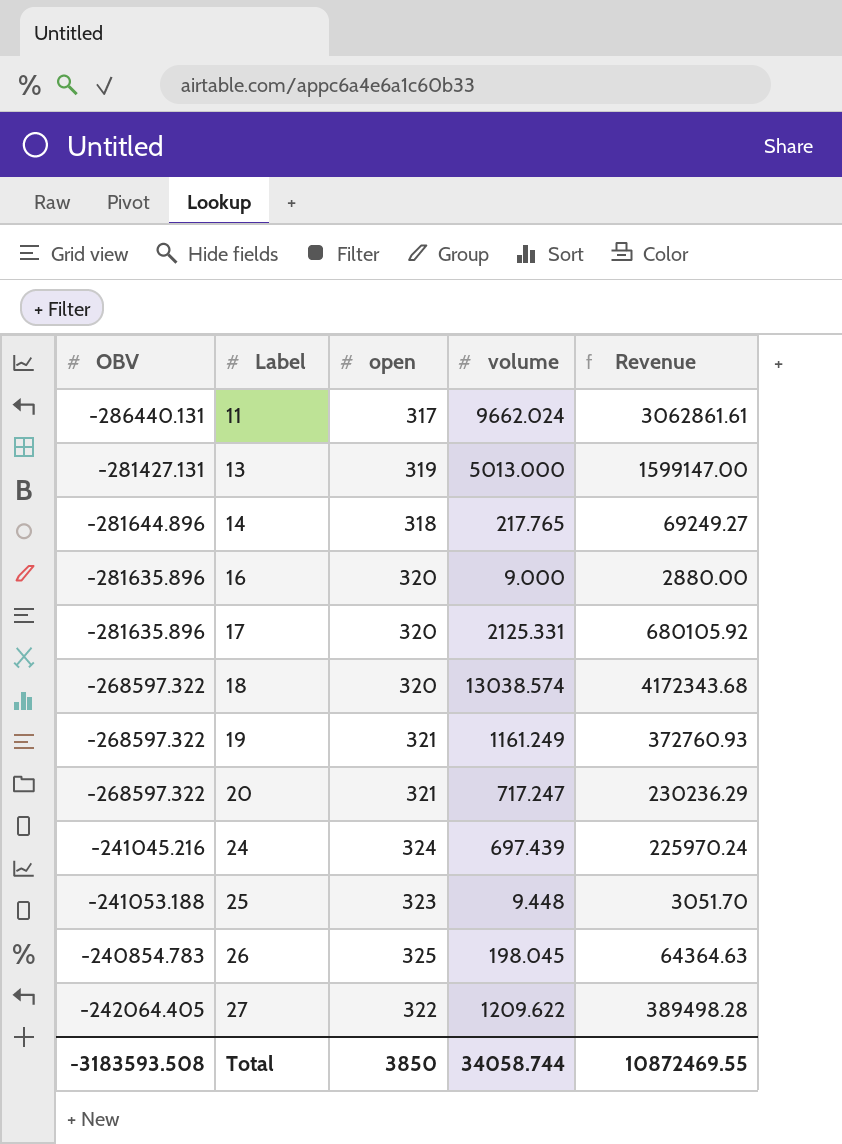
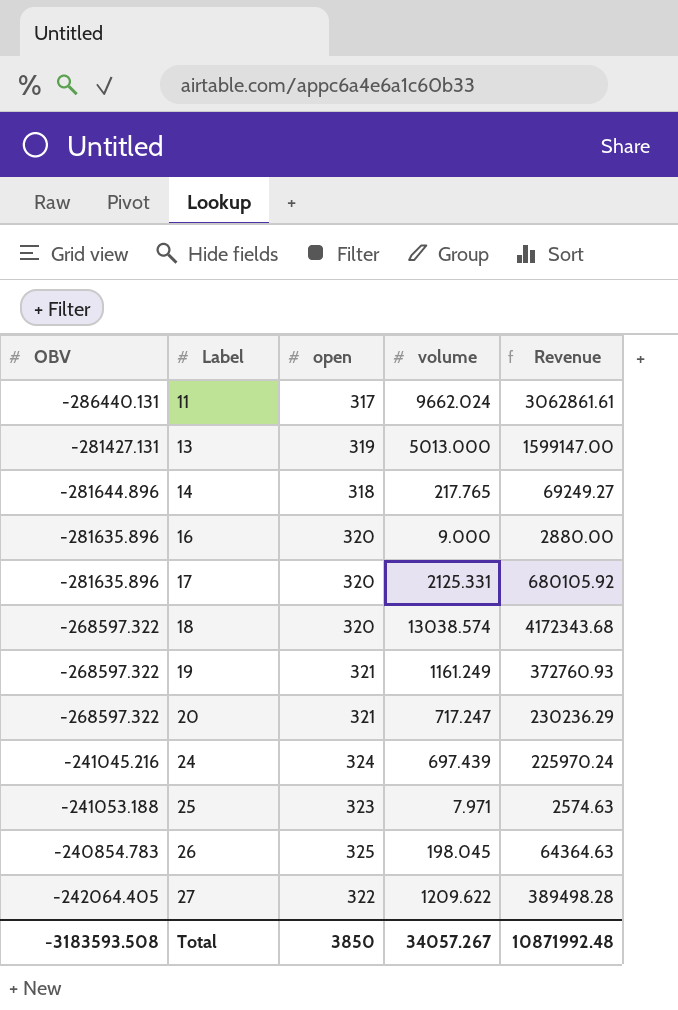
25 | volume: 9.448 -> 7.971
25 | Revenue: 3051.70 -> 2574.63
Total | volume: 34058.744 -> 34057.267
Total | Revenue: 10872469.55 -> 10871992.48

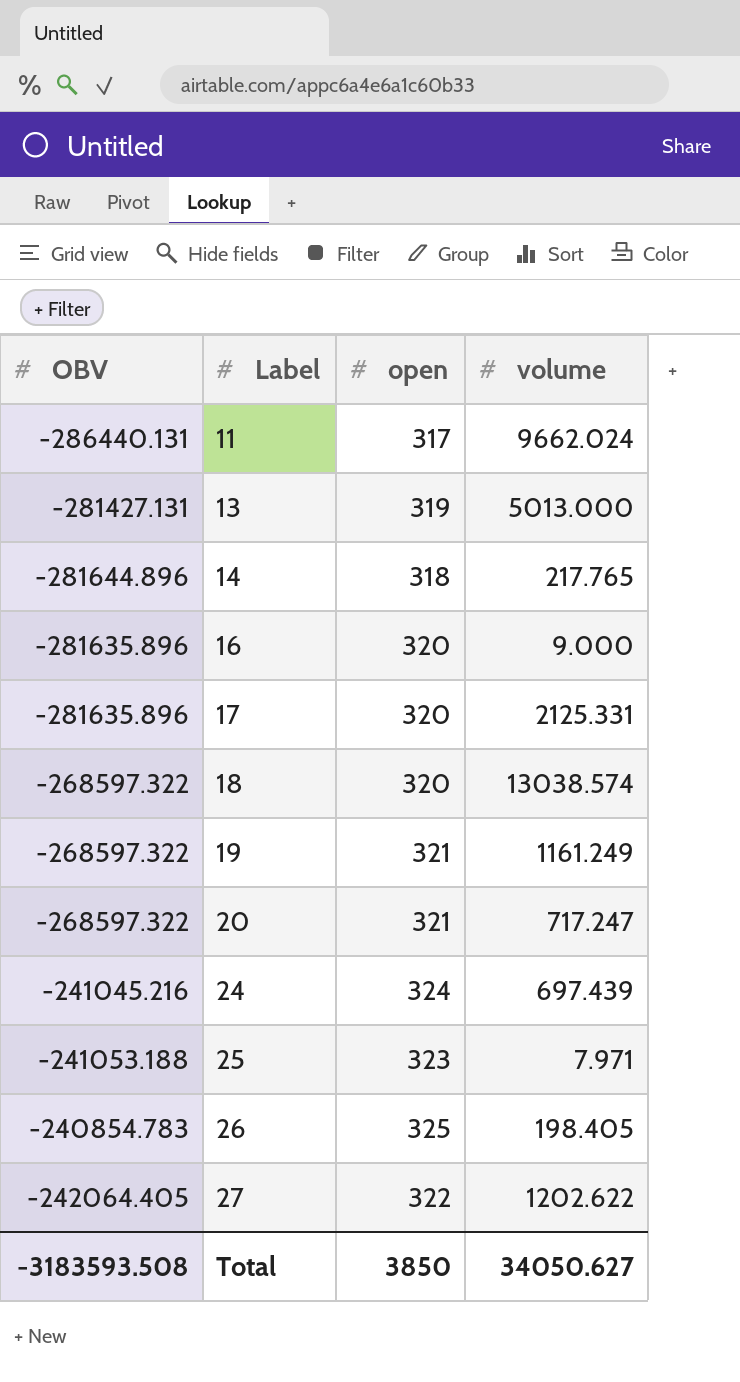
column Revenue | formula: [open] * [volume] -> none
26 | volume: 198.045 -> 198.405
27 | volume: 1209.622 -> 1202.622
Total | volume: 34057.267 -> 34050.627

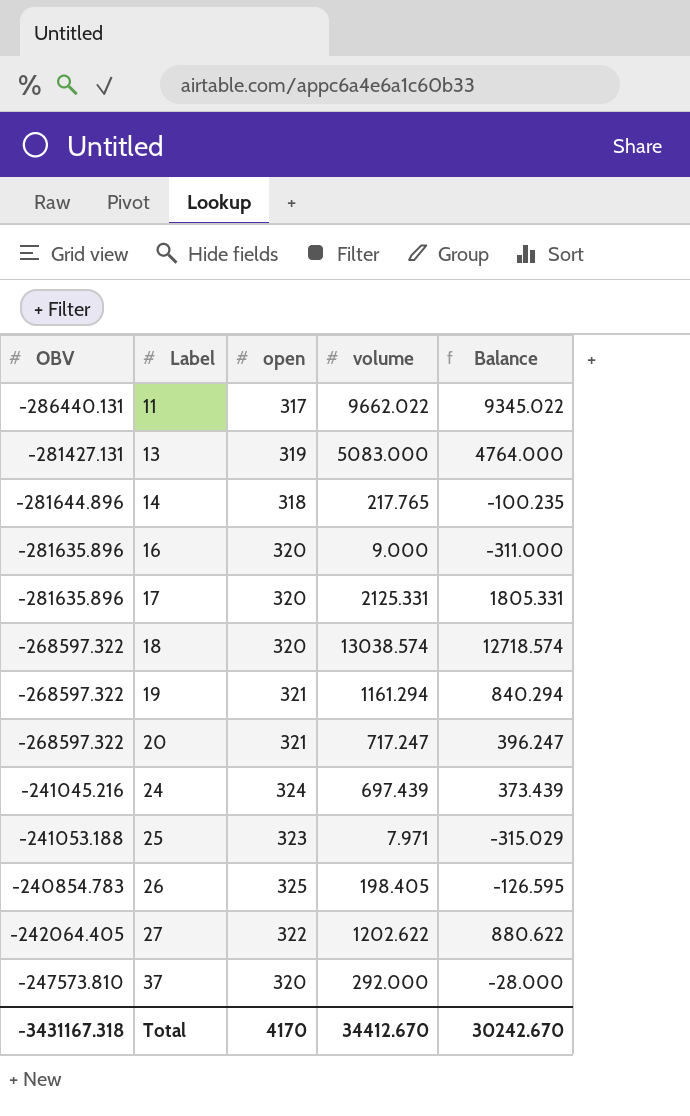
column Balance | formula: none -> [volume] - [open]
11 | volume: 9662.024 -> 9662.022
13 | volume: 5013.000 -> 5083.000
19 | volume: 1161.249 -> 1161.294
row 37: none -> -247573.810 | 320 | 292.000 | -28.000
Total | OBV: -3183593.508 -> -3431167.318
Total | open: 3850 -> 4170
Total | volume: 34050.627 -> 34412.670

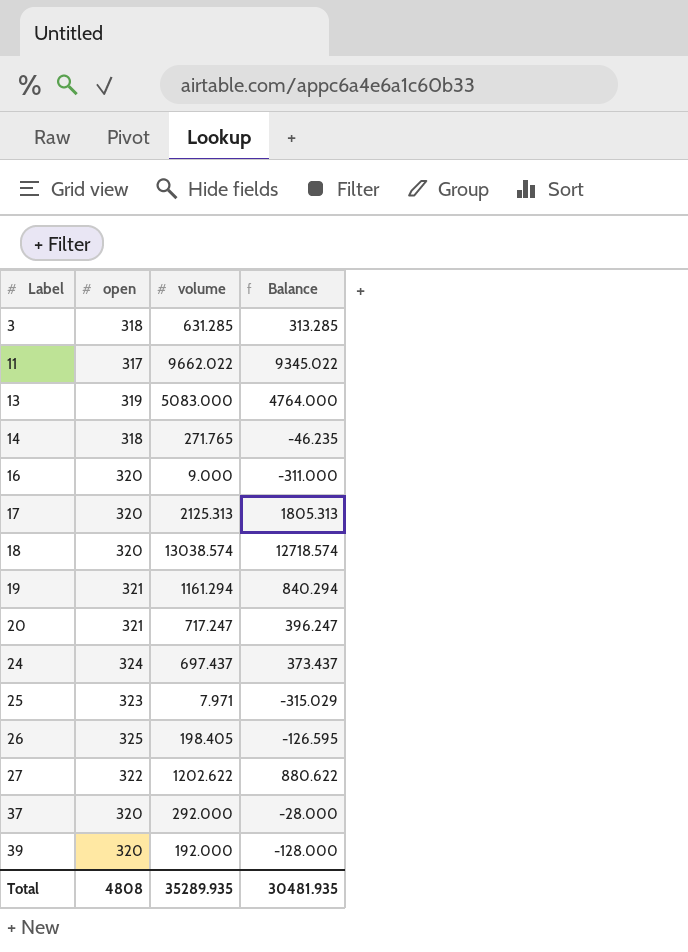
column OBV | position: 1 -> none
row 3: none -> 318 | 631.285 | 313.285
14 | volume: 217.765 -> 271.765
14 | Balance: -100.235 -> -46.235
17 | volume: 2125.331 -> 2125.313
17 | Balance: 1805.331 -> 1805.313
24 | volume: 697.439 -> 697.437
24 | Balance: 373.439 -> 373.437
row 39: none -> 320 | 192.000 | -128.000
Total | open: 4170 -> 4808
Total | volume: 34412.670 -> 35289.935
Total | Balance: 30242.670 -> 30481.935

